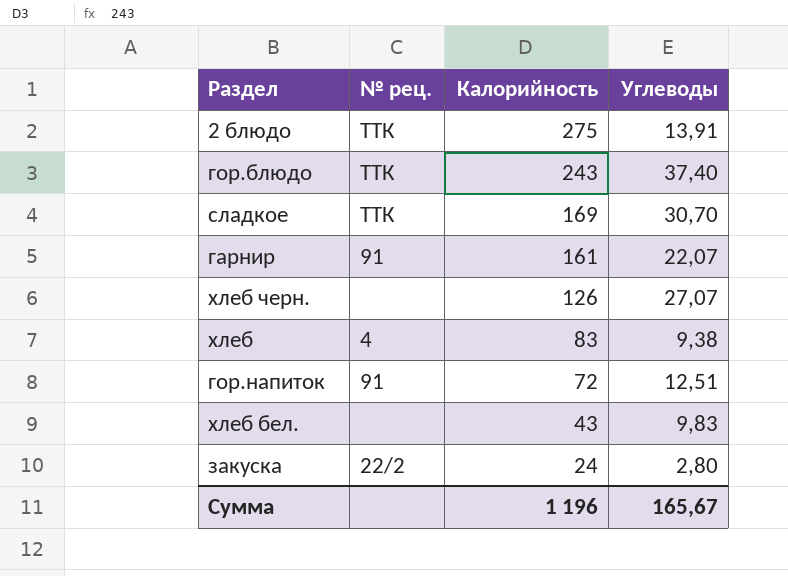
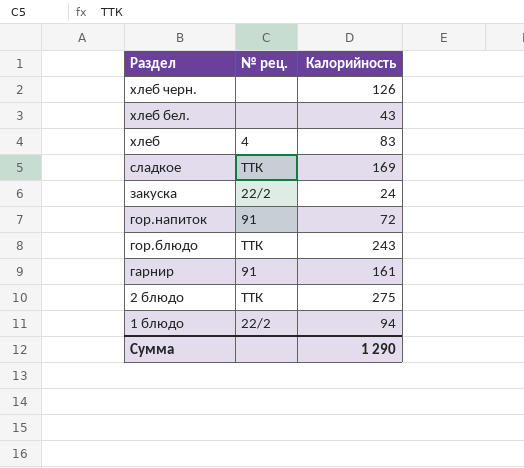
row order: Калорийность descending -> Раздел descending
column Углеводы | position: 4 -> none
row 1 блюдо: none -> 22/2 | 94
Сумма | Калорийность: 1 196 -> 1 290

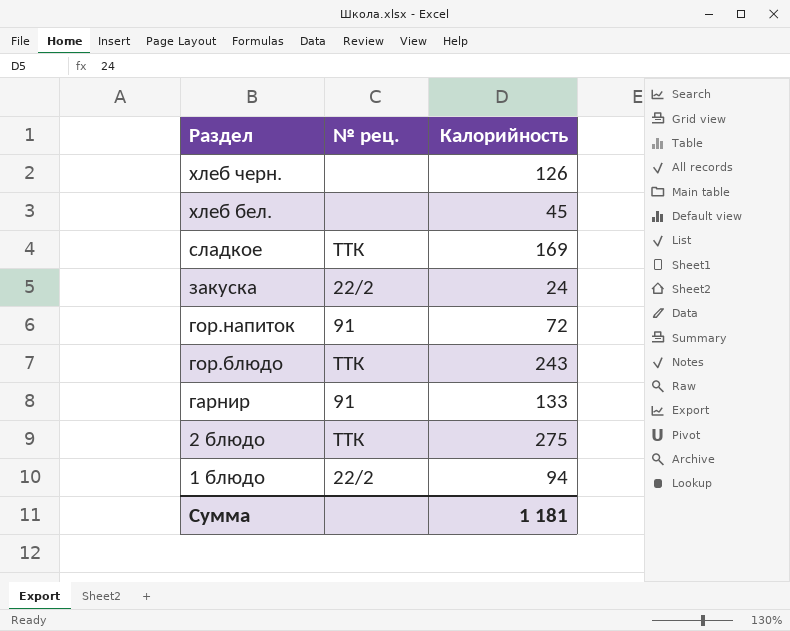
row хлеб: 4 | 83 -> none
хлеб бел. | Калорийность: 43 -> 45
гарнир | Калорийность: 161 -> 133
Сумма | Калорийность: 1 290 -> 1 181

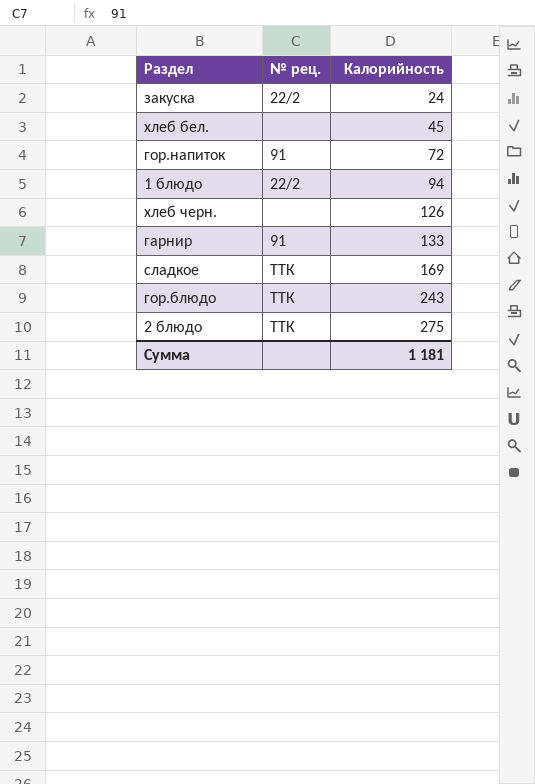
row order: Раздел descending -> Калорийность ascending

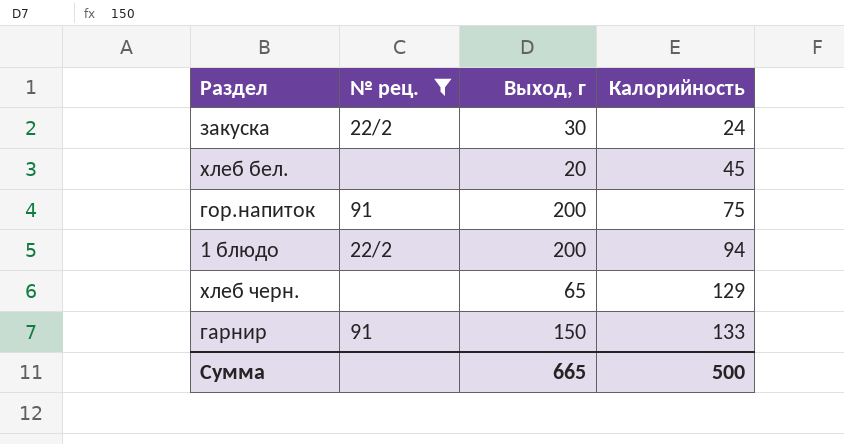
filter: none -> № рец. != ТТК
column Выход, г | position: none -> 3
гор.напиток | Калорийность: 72 -> 75
хлеб черн. | Калорийность: 126 -> 129
Сумма | Калорийность: 1 181 -> 500

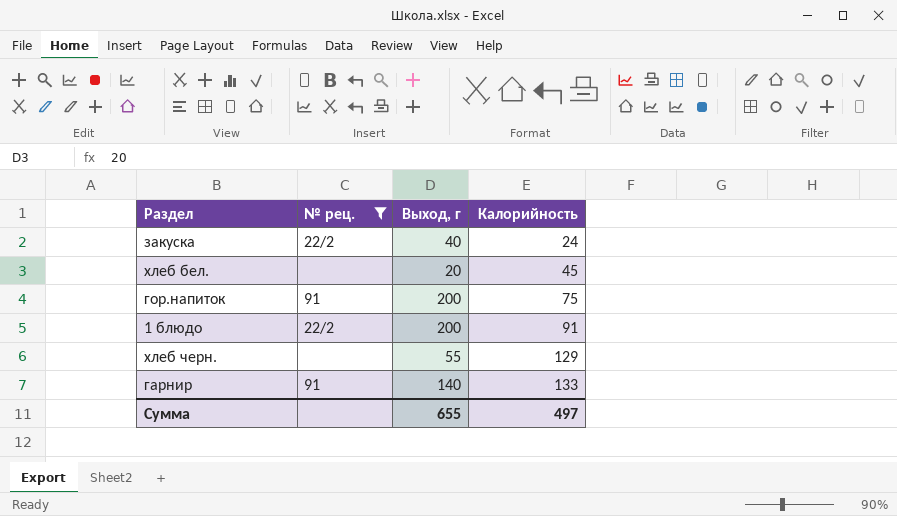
закуска | Выход, г: 30 -> 40
1 блюдо | Калорийность: 94 -> 91
хлеб черн. | Выход, г: 65 -> 55
гарнир | Выход, г: 150 -> 140
Сумма | Выход, г: 665 -> 655
Сумма | Калорийность: 500 -> 497

